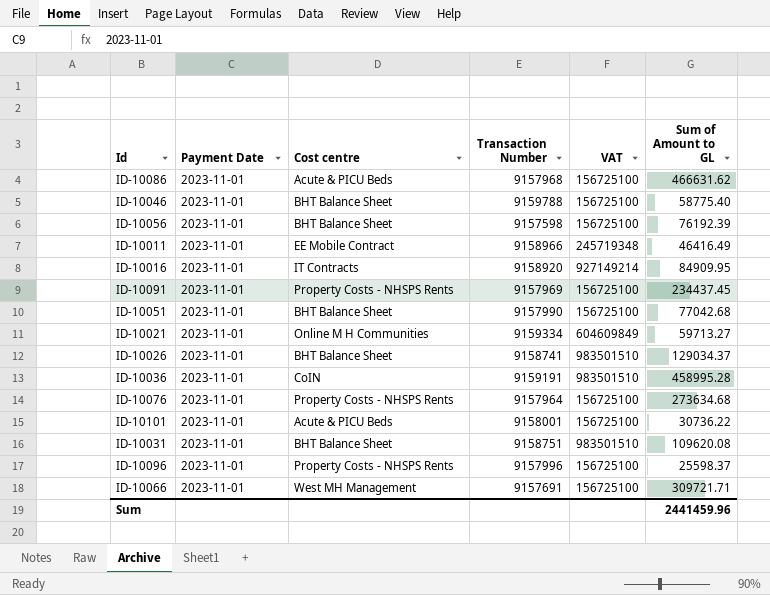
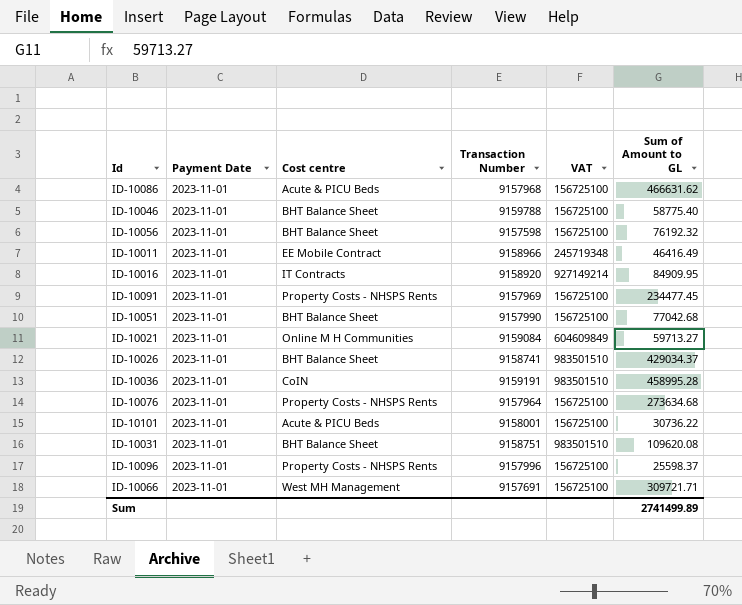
ID-10056 | Sum of Amount to GL: 76192.39 -> 76192.32
ID-10091 | Sum of Amount to GL: 234437.45 -> 234477.45
ID-10021 | Transaction Number: 9159334 -> 9159084
ID-10026 | Sum of Amount to GL: 129034.37 -> 429034.37
Sum | Sum of Amount to GL: 2441459.96 -> 2741499.89

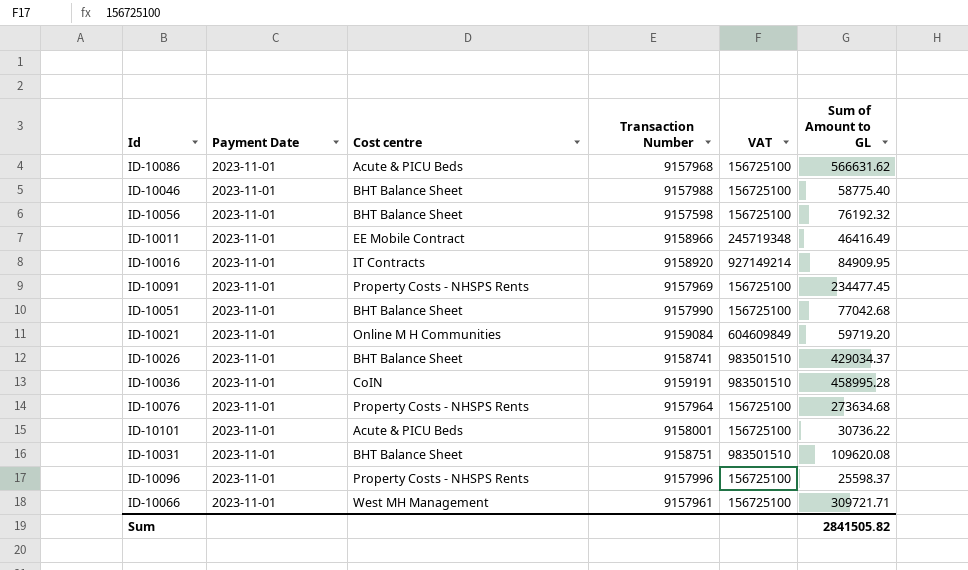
ID-10086 | Sum of Amount to GL: 466631.62 -> 566631.62
ID-10046 | Transaction Number: 9159788 -> 9157988
ID-10021 | Sum of Amount to GL: 59713.27 -> 59719.20
ID-10066 | Transaction Number: 9157691 -> 9157961
Sum | Sum of Amount to GL: 2741499.89 -> 2841505.82

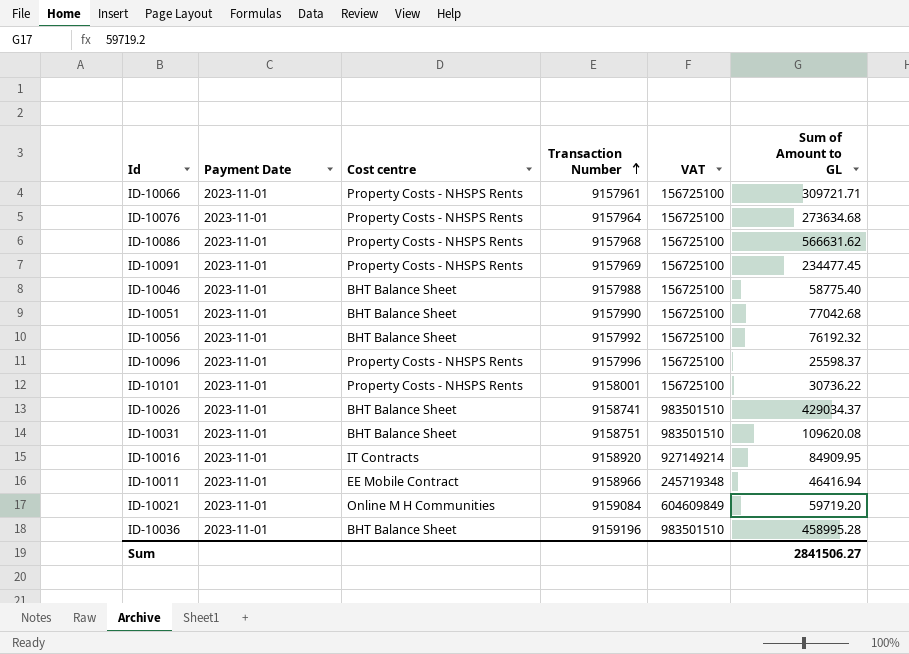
row order: none -> Transaction Number ascending
ID-10066 | Cost centre: West MH Management -> Property Costs - NHSPS Rents
ID-10086 | Cost centre: Acute & PICU Beds -> Property Costs - NHSPS Rents
ID-10056 | Transaction Number: 9157598 -> 9157992
ID-10101 | Cost centre: Acute & PICU Beds -> Property Costs - NHSPS Rents
ID-10011 | Sum of Amount to GL: 46416.49 -> 46416.94
ID-10036 | Cost centre: CoIN -> BHT Balance Sheet
ID-10036 | Transaction Number: 9159191 -> 9159196
Sum | Sum of Amount to GL: 2841505.82 -> 2841506.27

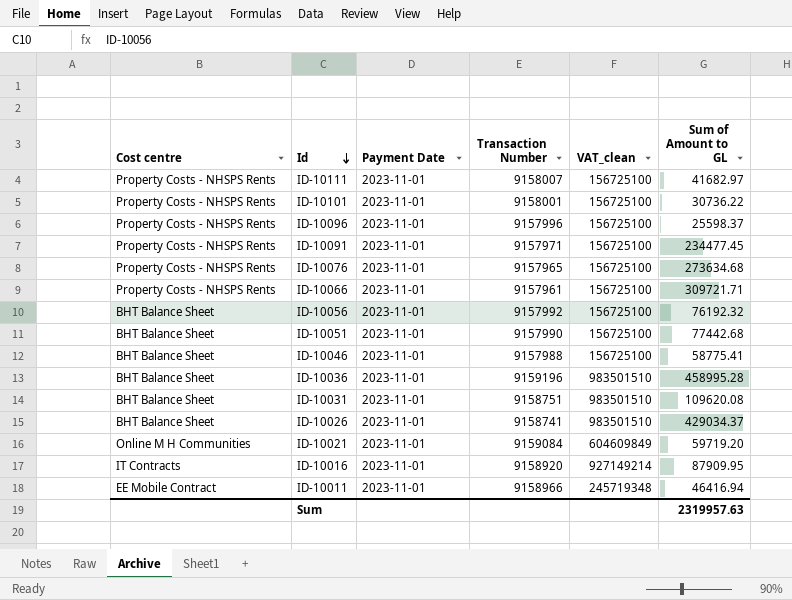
row order: Transaction Number ascending -> Id descending
column Cost centre | position: 3 -> 1
column name: VAT -> VAT_clean
row ID-10086: 2023-11-01 | Property Costs - NHSPS Rents | 9157968 | 156725100 | 566631.62 -> none
row ID-10111: none -> Property Costs - NHSPS Rents | 2023-11-01 | 9158007 | 156725100 | 41682.97
ID-10091 | Transaction Number: 9157969 -> 9157971
ID-10076 | Transaction Number: 9157964 -> 9157965
ID-10051 | Sum of Amount to GL: 77042.68 -> 77442.68
ID-10046 | Sum of Amount to GL: 58775.40 -> 58775.41
ID-10016 | Sum of Amount to GL: 84909.95 -> 87909.95
Sum | Sum of Amount to GL: 2841506.27 -> 2319957.63

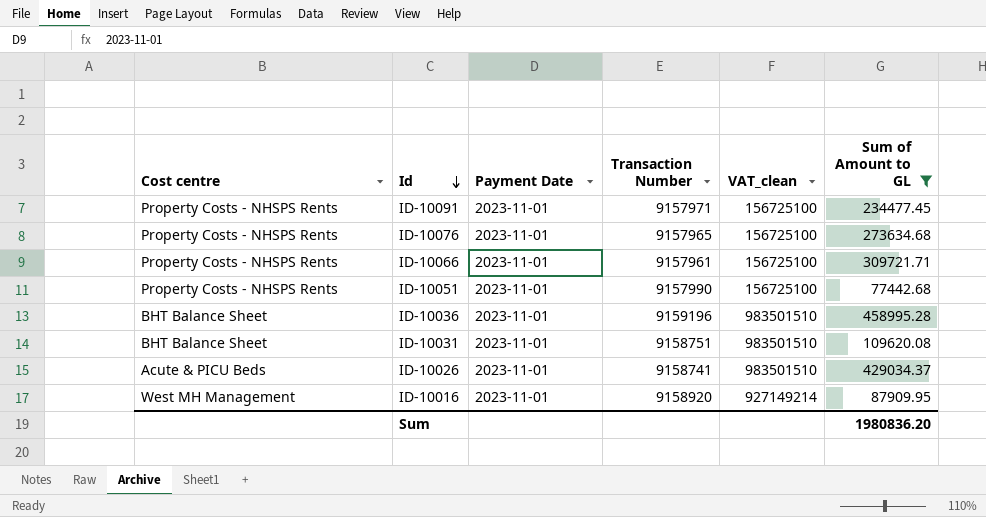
filter: none -> Sum of Amount to GL >= 77442.68
ID-10051 | Cost centre: BHT Balance Sheet -> Property Costs - NHSPS Rents
ID-10026 | Cost centre: BHT Balance Sheet -> Acute & PICU Beds
ID-10016 | Cost centre: IT Contracts -> West MH Management
Sum | Sum of Amount to GL: 2319957.63 -> 1980836.20

